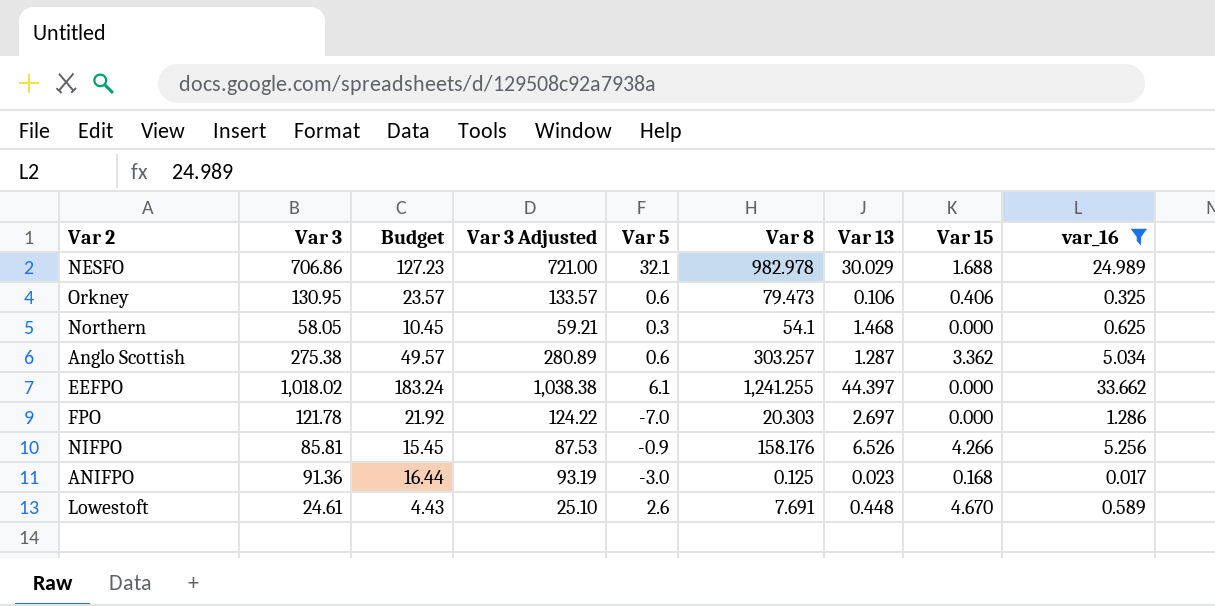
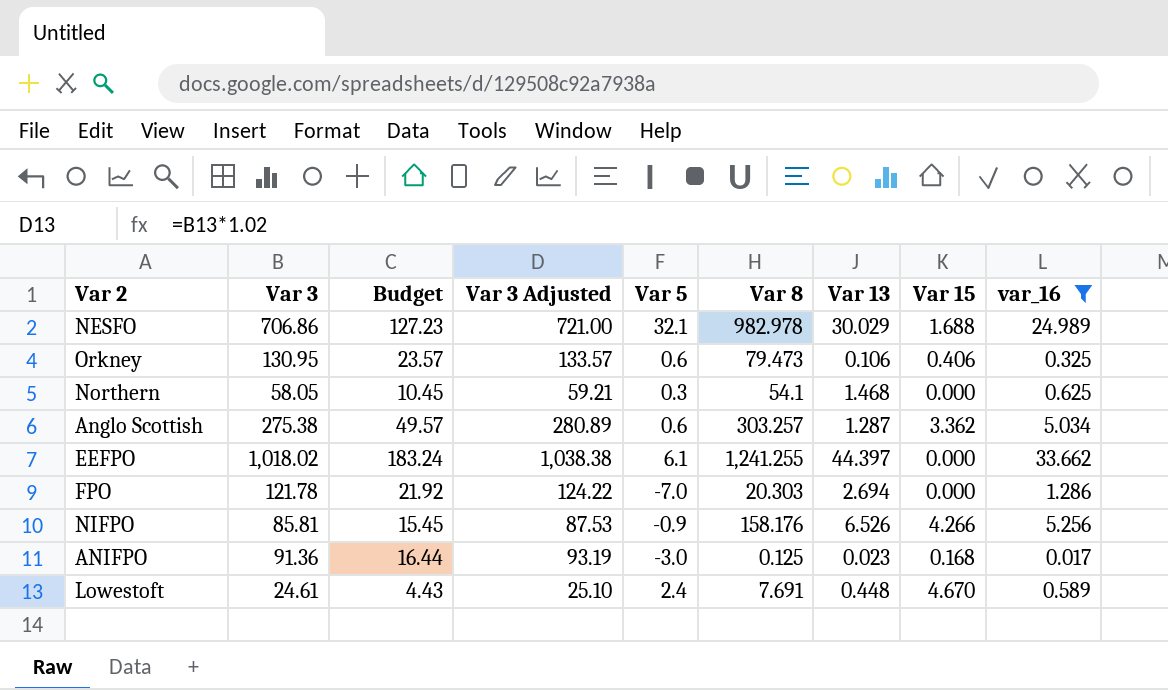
FPO | Var 13: 2.697 -> 2.694
Lowestoft | Var 5: 2.6 -> 2.4

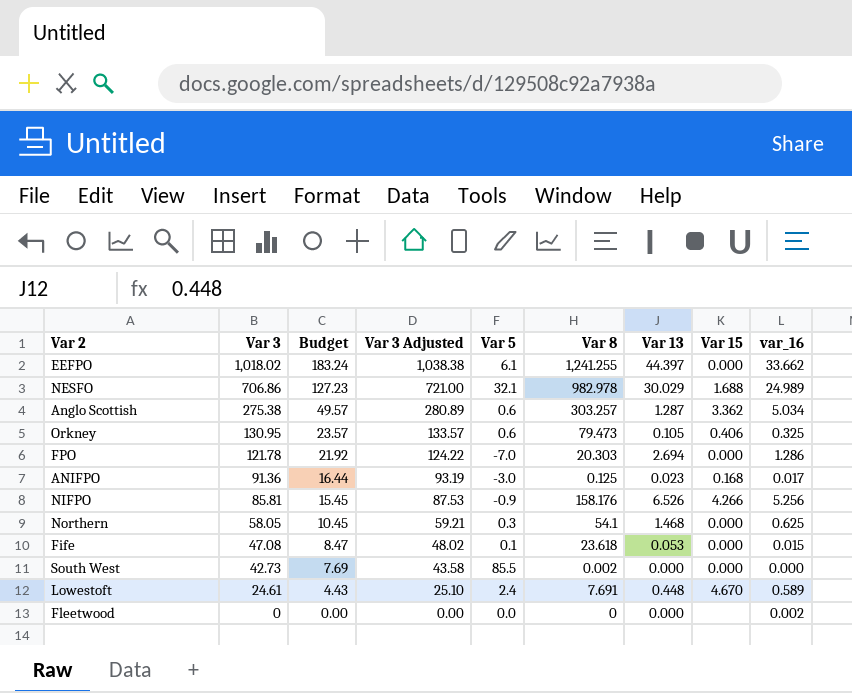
filter: var_16 >= 0.017 -> none
row order: none -> Var 3 descending
Orkney | Var 13: 0.106 -> 0.105

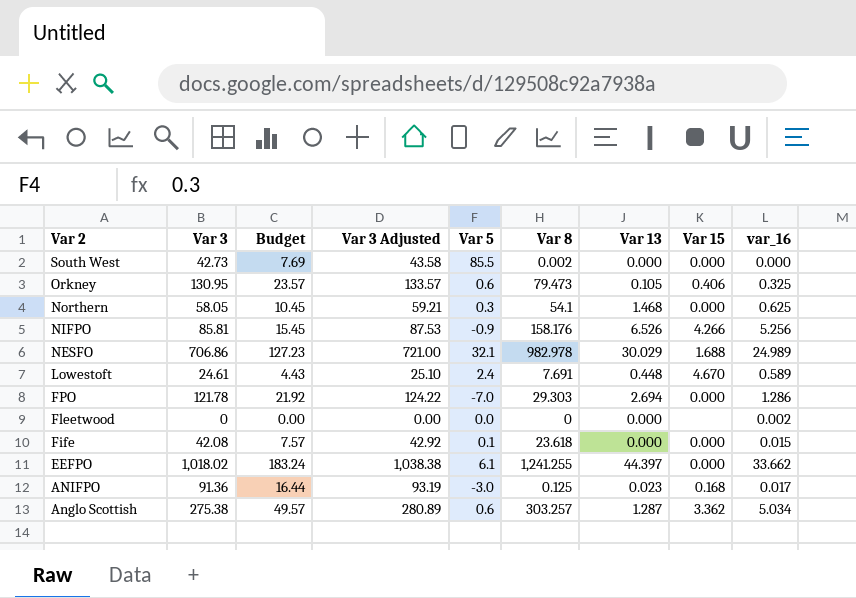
row order: Var 3 descending -> Var 2 descending
FPO | Var 8: 20.303 -> 29.303
Fife | Var 3: 47.08 -> 42.08
Fife | Budget: 8.47 -> 7.57
Fife | Var 3 Adjusted: 48.02 -> 42.92
Fife | Var 13: 0.053 -> 0.000

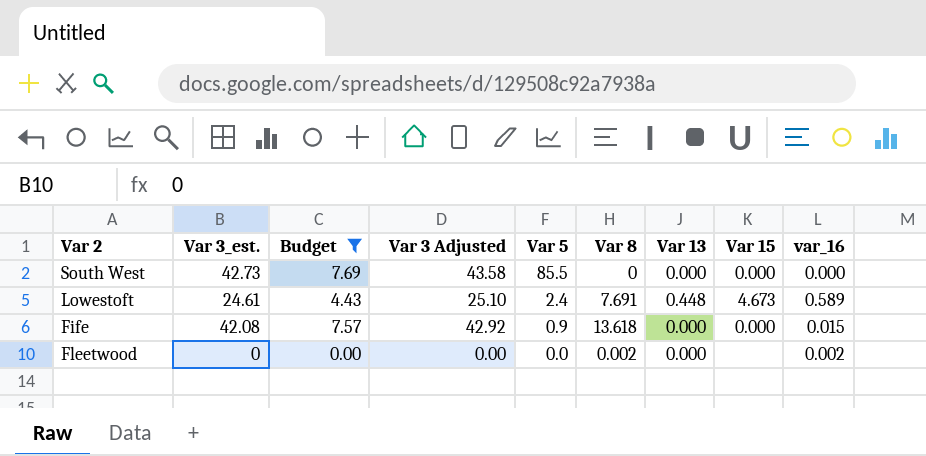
filter: none -> Budget <= 7.69
row order: Var 2 descending -> Var 5 descending
column name: Var 3 -> Var 3_est.
South West | Var 8: 0.002 -> 0
Lowestoft | Var 15: 4.670 -> 4.673
Fife | Var 5: 0.1 -> 0.9
Fife | Var 8: 23.618 -> 13.618
Fleetwood | Var 8: 0 -> 0.002

